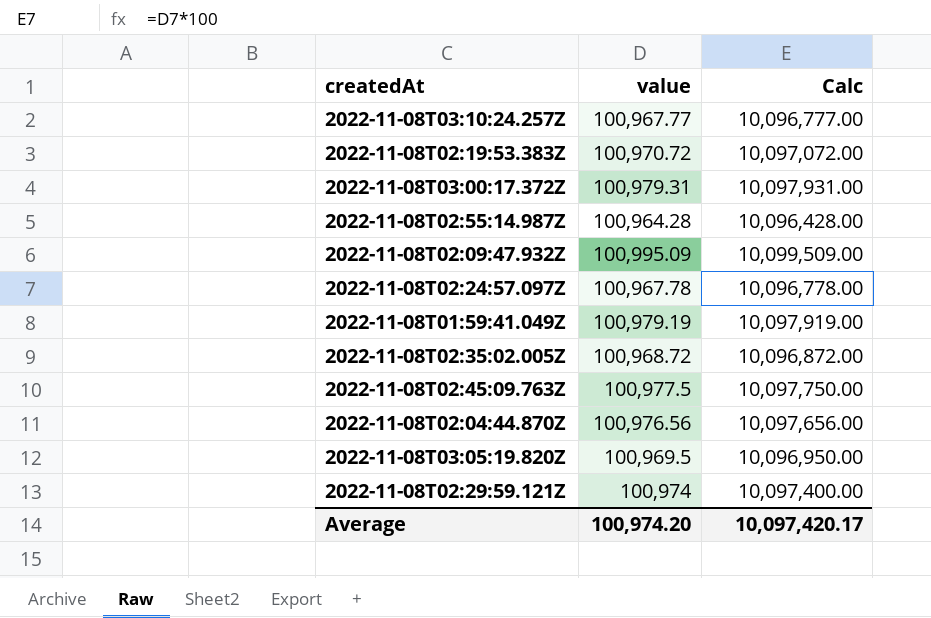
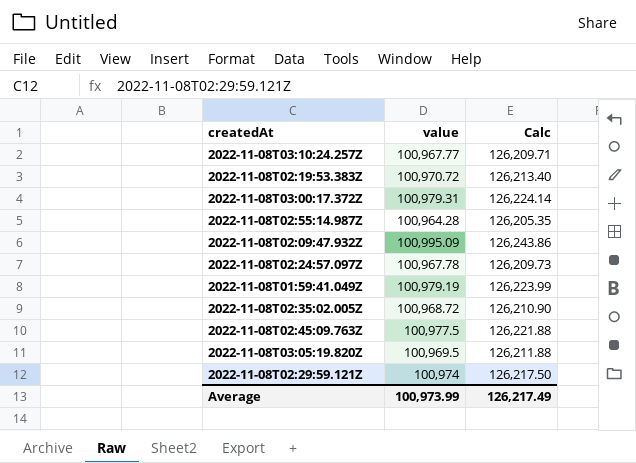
column Calc | formula: [value] * 100 -> [value] * 1.25
row 2022-11-08T02:04:44.870Z: 100,976.56 | 10,097,656.00 -> none
Average | value: 100,974.20 -> 100,973.99
Average | Calc: 10,097,420.17 -> 126,217.49

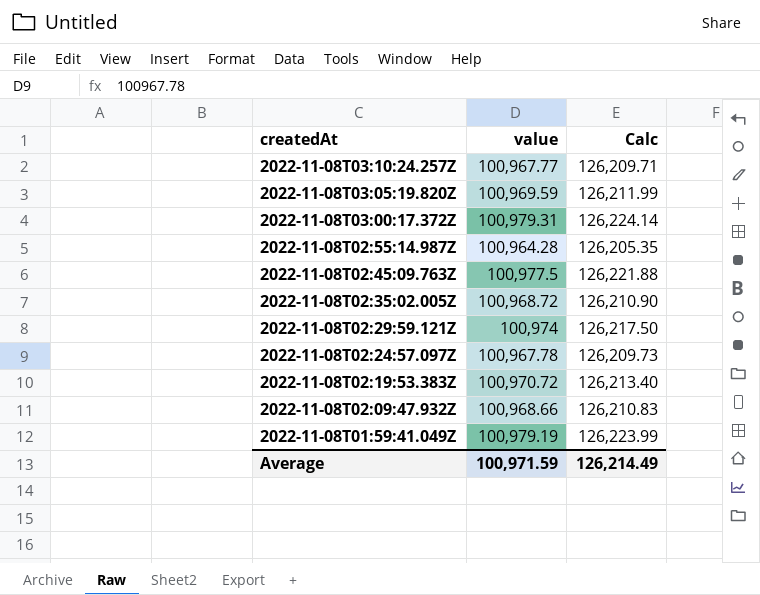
row order: none -> createdAt descending
2022-11-08T03:05:19.820Z | value: 100,969.5 -> 100,969.59
2022-11-08T03:05:19.820Z | Calc: 126,211.88 -> 126,211.99
2022-11-08T02:09:47.932Z | value: 100,995.09 -> 100,968.66
2022-11-08T02:09:47.932Z | Calc: 126,243.86 -> 126,210.83
Average | value: 100,973.99 -> 100,971.59
Average | Calc: 126,217.49 -> 126,214.49

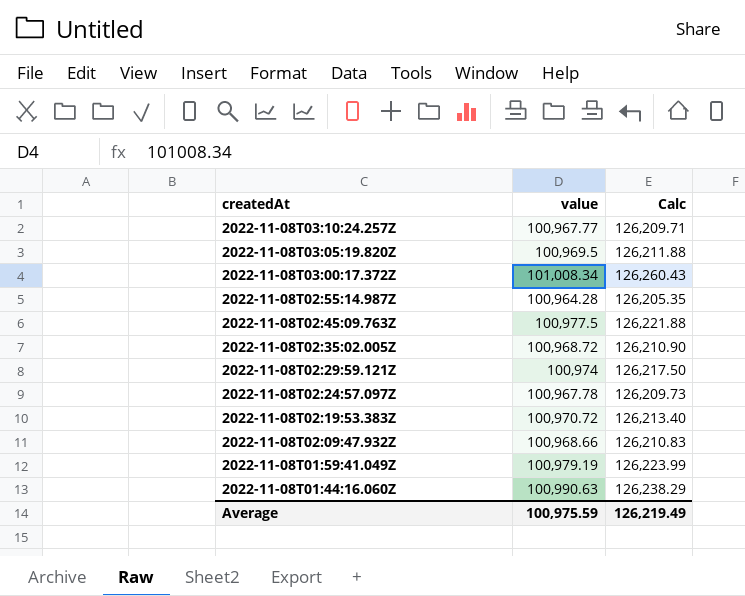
2022-11-08T03:05:19.820Z | value: 100,969.59 -> 100,969.5
2022-11-08T03:05:19.820Z | Calc: 126,211.99 -> 126,211.88
2022-11-08T03:00:17.372Z | value: 100,979.31 -> 101,008.34
2022-11-08T03:00:17.372Z | Calc: 126,224.14 -> 126,260.43
row 2022-11-08T01:44:16.060Z: none -> 100,990.63 | 126,238.29
Average | value: 100,971.59 -> 100,975.59
Average | Calc: 126,214.49 -> 126,219.49

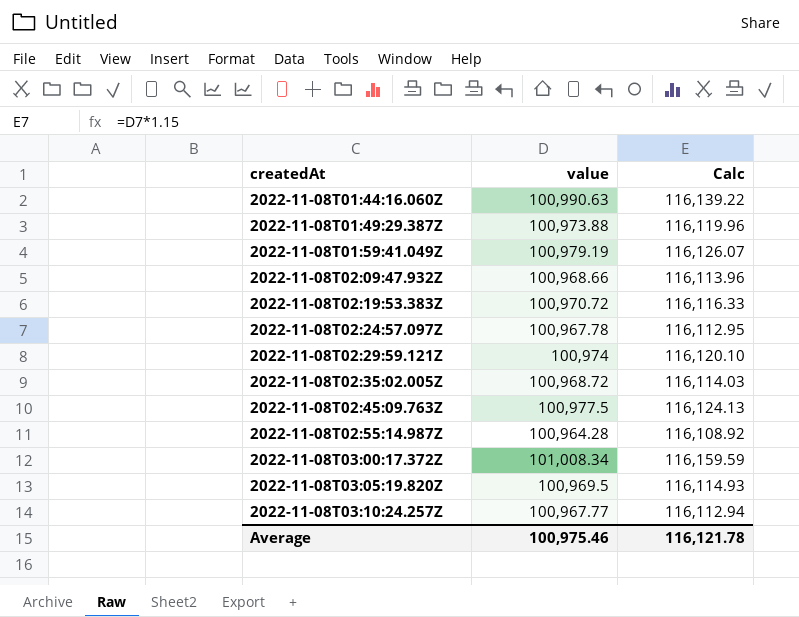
row order: createdAt descending -> createdAt ascending
column Calc | formula: [value] * 1.25 -> [value] * 1.15
row 2022-11-08T01:49:29.387Z: none -> 100,973.88 | 116,119.96
Average | value: 100,975.59 -> 100,975.46
Average | Calc: 126,219.49 -> 116,121.78

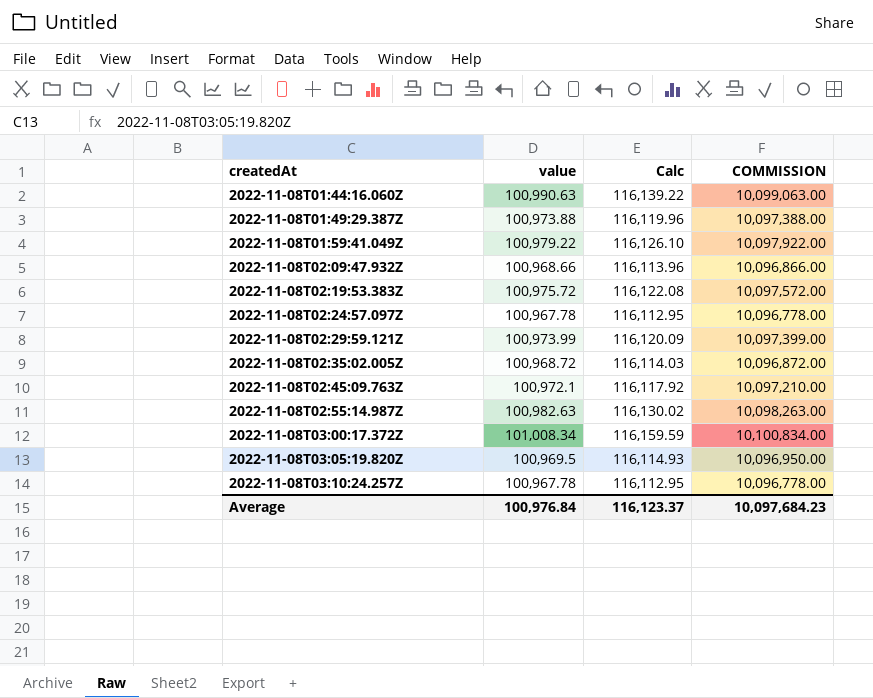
column COMMISSION | formula: none -> [value] * 100
2022-11-08T01:59:41.049Z | value: 100,979.19 -> 100,979.22
2022-11-08T01:59:41.049Z | Calc: 116,126.07 -> 116,126.10
2022-11-08T02:19:53.383Z | value: 100,970.72 -> 100,975.72
2022-11-08T02:19:53.383Z | Calc: 116,116.33 -> 116,122.08
2022-11-08T02:29:59.121Z | value: 100,974 -> 100,973.99
2022-11-08T02:29:59.121Z | Calc: 116,120.10 -> 116,120.09
2022-11-08T02:45:09.763Z | value: 100,977.5 -> 100,972.1
2022-11-08T02:45:09.763Z | Calc: 116,124.13 -> 116,117.92
2022-11-08T02:55:14.987Z | value: 100,964.28 -> 100,982.63
2022-11-08T02:55:14.987Z | Calc: 116,108.92 -> 116,130.02
2022-11-08T03:10:24.257Z | value: 100,967.77 -> 100,967.78
2022-11-08T03:10:24.257Z | Calc: 116,112.94 -> 116,112.95
Average | value: 100,975.46 -> 100,976.84
Average | Calc: 116,121.78 -> 116,123.37

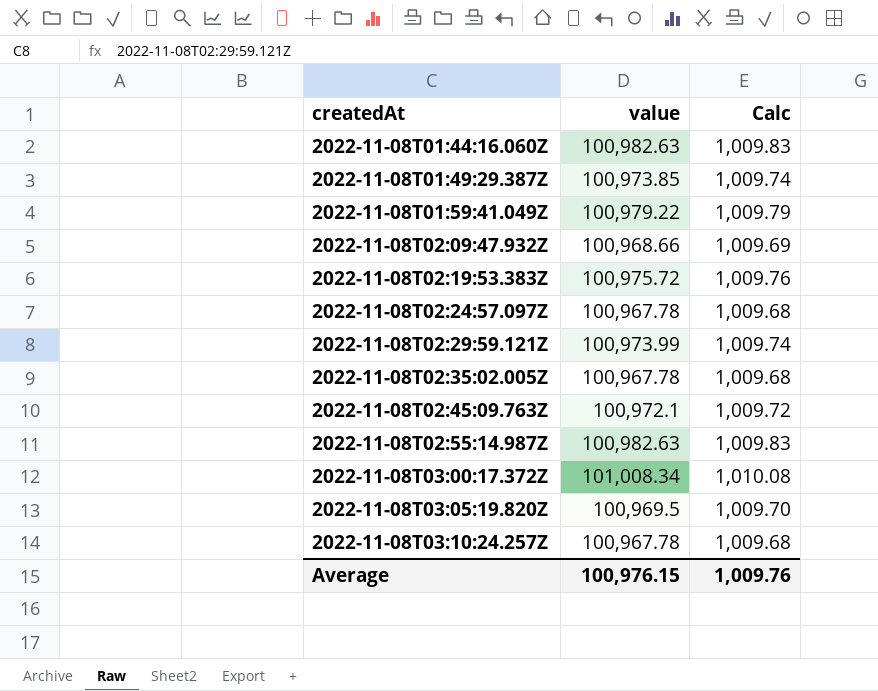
column COMMISSION | formula: [value] * 100 -> none
column Calc | formula: [value] * 1.15 -> [value] * 0.01
2022-11-08T01:44:16.060Z | value: 100,990.63 -> 100,982.63
2022-11-08T01:49:29.387Z | value: 100,973.88 -> 100,973.85
2022-11-08T02:35:02.005Z | value: 100,968.72 -> 100,967.78
Average | value: 100,976.84 -> 100,976.15
Average | Calc: 116,123.37 -> 1,009.76

